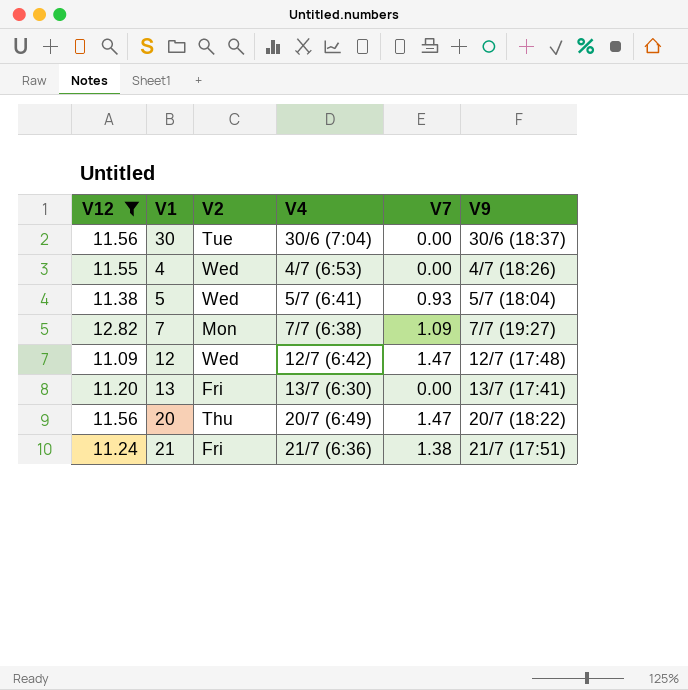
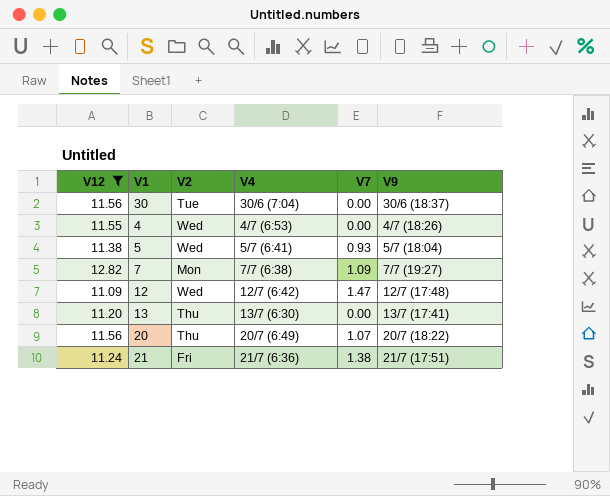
13 | V2: Fri -> Thu
20 | V7: 1.47 -> 1.07

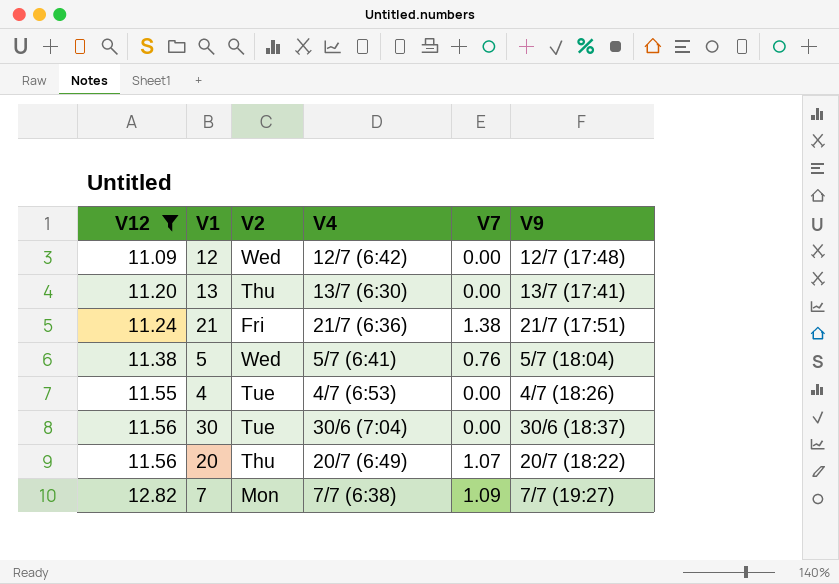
row order: none -> V12 ascending
12 | V7: 1.47 -> 0.00
5 | V7: 0.93 -> 0.76
4 | V2: Wed -> Tue

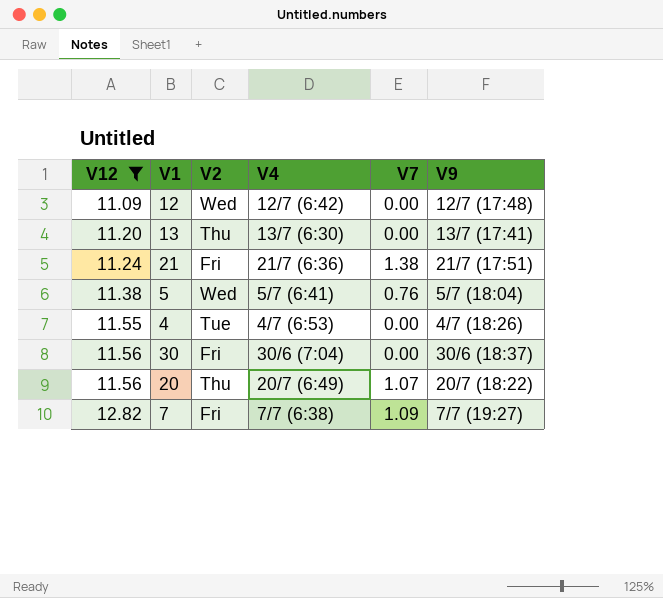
30 | V2: Tue -> Fri
7 | V2: Mon -> Fri

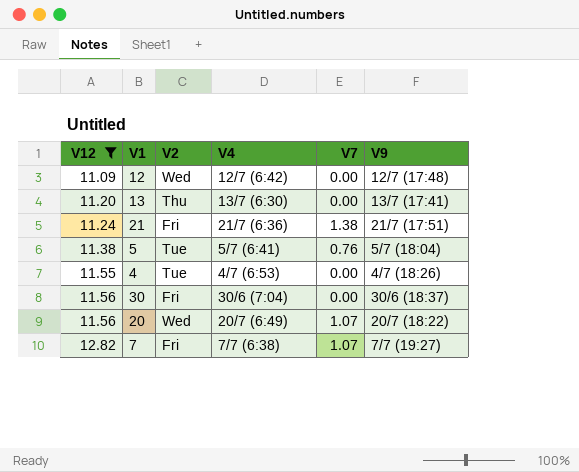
5 | V2: Wed -> Tue
20 | V2: Thu -> Wed
7 | V7: 1.09 -> 1.07

